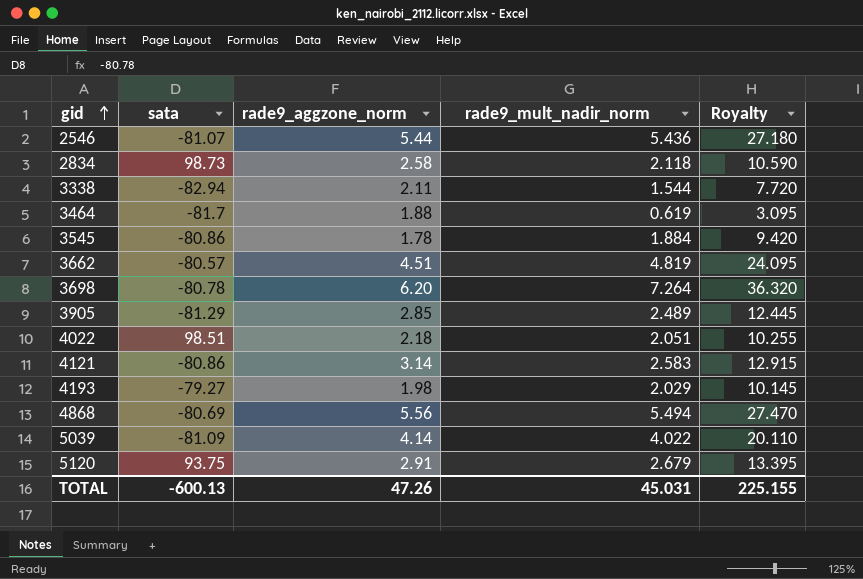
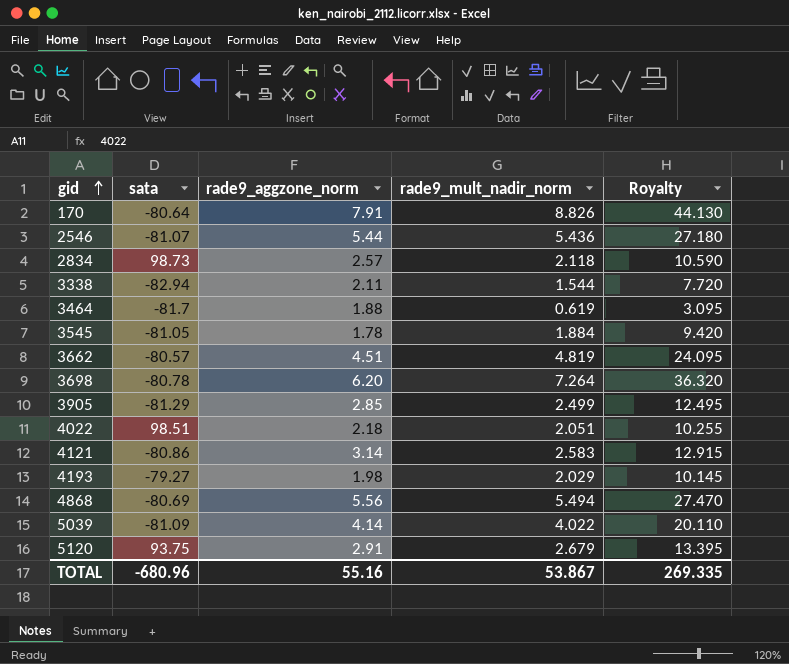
row 170: none -> -80.64 | 7.91 | 8.826 | 44.130
2834 | rade9_aggzone_norm: 2.58 -> 2.57
3545 | sata: -80.86 -> -81.05
3905 | rade9_mult_nadir_norm: 2.489 -> 2.499
3905 | Royalty: 12.445 -> 12.495
TOTAL | sata: -600.13 -> -680.96
TOTAL | rade9_aggzone_norm: 47.26 -> 55.16
TOTAL | rade9_mult_nadir_norm: 45.031 -> 53.867
TOTAL | Royalty: 225.155 -> 269.335

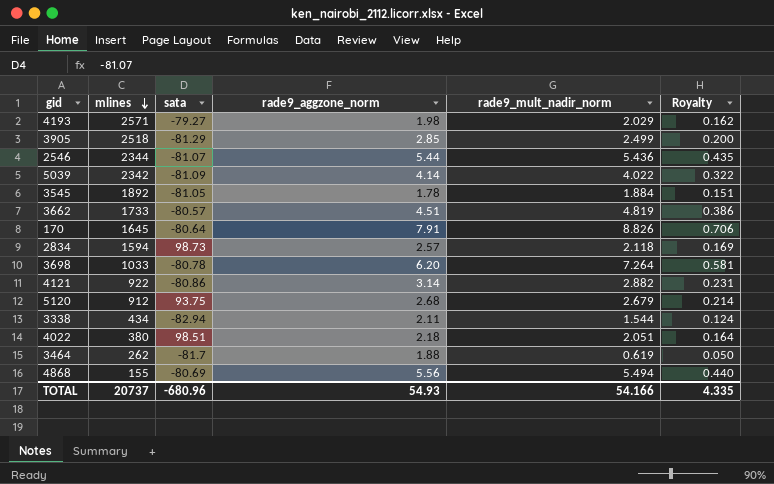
row order: gid ascending -> mlines descending
column mlines | position: none -> 2
column Royalty | formula: [rade9_mult_nadir_norm] * 5 -> [rade9_mult_nadir_norm] * 0.08
4121 | rade9_mult_nadir_norm: 2.583 -> 2.882
5120 | rade9_aggzone_norm: 2.91 -> 2.68
TOTAL | rade9_aggzone_norm: 55.16 -> 54.93
TOTAL | rade9_mult_nadir_norm: 53.867 -> 54.166
TOTAL | Royalty: 269.335 -> 4.335

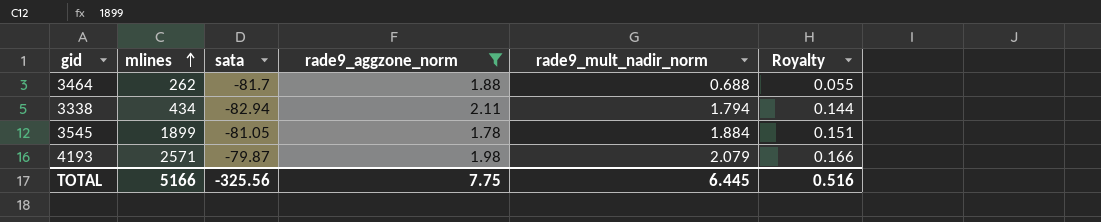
filter: none -> rade9_aggzone_norm <= 2.11
row order: mlines descending -> mlines ascending
3464 | rade9_mult_nadir_norm: 0.619 -> 0.688
3464 | Royalty: 0.050 -> 0.055
3338 | rade9_mult_nadir_norm: 1.544 -> 1.794
3338 | Royalty: 0.124 -> 0.144
3545 | mlines: 1892 -> 1899
4193 | sata: -79.27 -> -79.87
4193 | rade9_mult_nadir_norm: 2.029 -> 2.079
4193 | Royalty: 0.162 -> 0.166
TOTAL | mlines: 20737 -> 5166
TOTAL | sata: -680.96 -> -325.56
TOTAL | rade9_aggzone_norm: 54.93 -> 7.75
TOTAL | rade9_mult_nadir_norm: 54.166 -> 6.445
TOTAL | Royalty: 4.335 -> 0.516

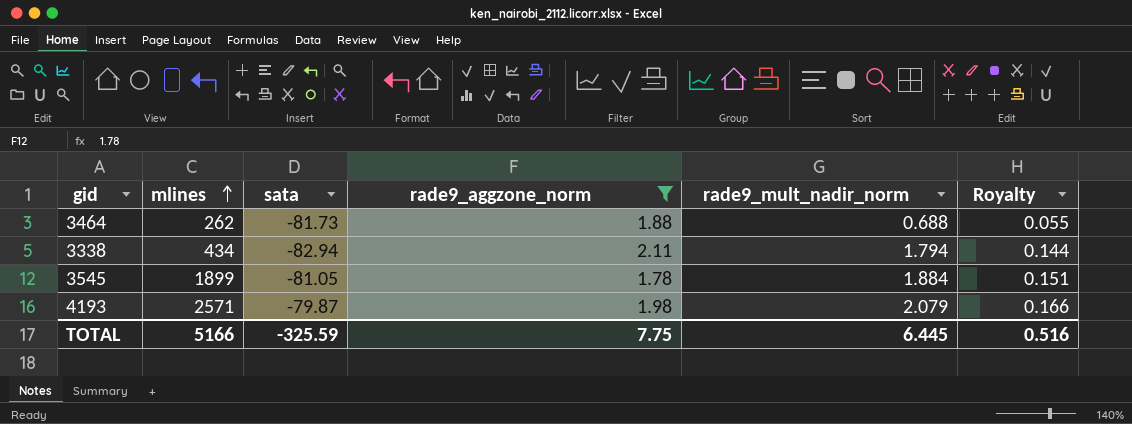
3464 | sata: -81.7 -> -81.73
TOTAL | sata: -325.56 -> -325.59

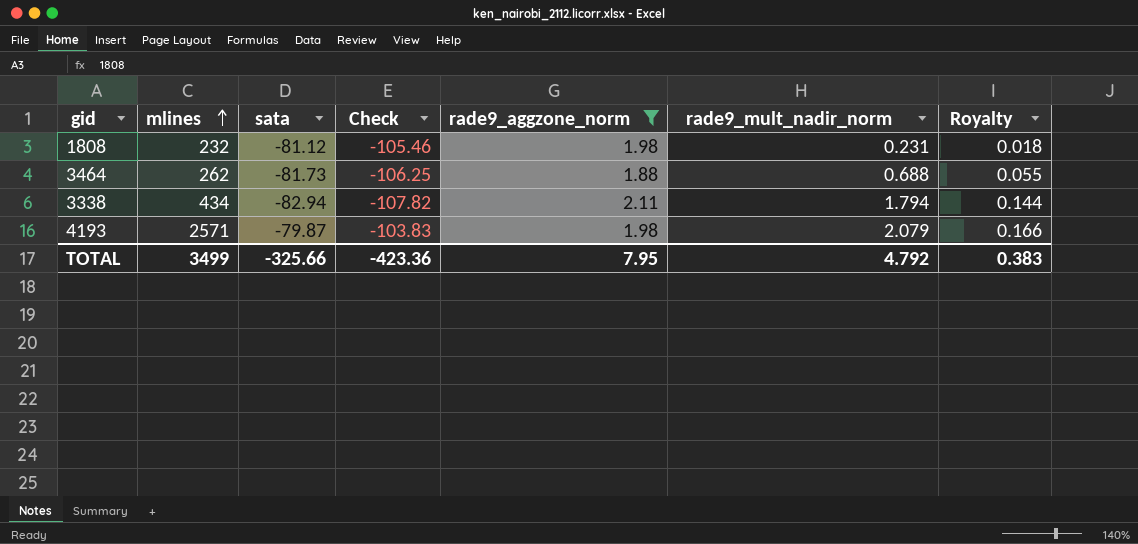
column Check | formula: none -> [sata] * 1.3
row 3545: 1899 | -81.05 | 1.78 | 1.884 | 0.151 -> none
row 1808: none -> 232 | -81.12 | -105.46 | 1.98 | 0.231 | 0.018
TOTAL | mlines: 5166 -> 3499
TOTAL | sata: -325.59 -> -325.66
TOTAL | rade9_aggzone_norm: 7.75 -> 7.95
TOTAL | rade9_mult_nadir_norm: 6.445 -> 4.792
TOTAL | Royalty: 0.516 -> 0.383

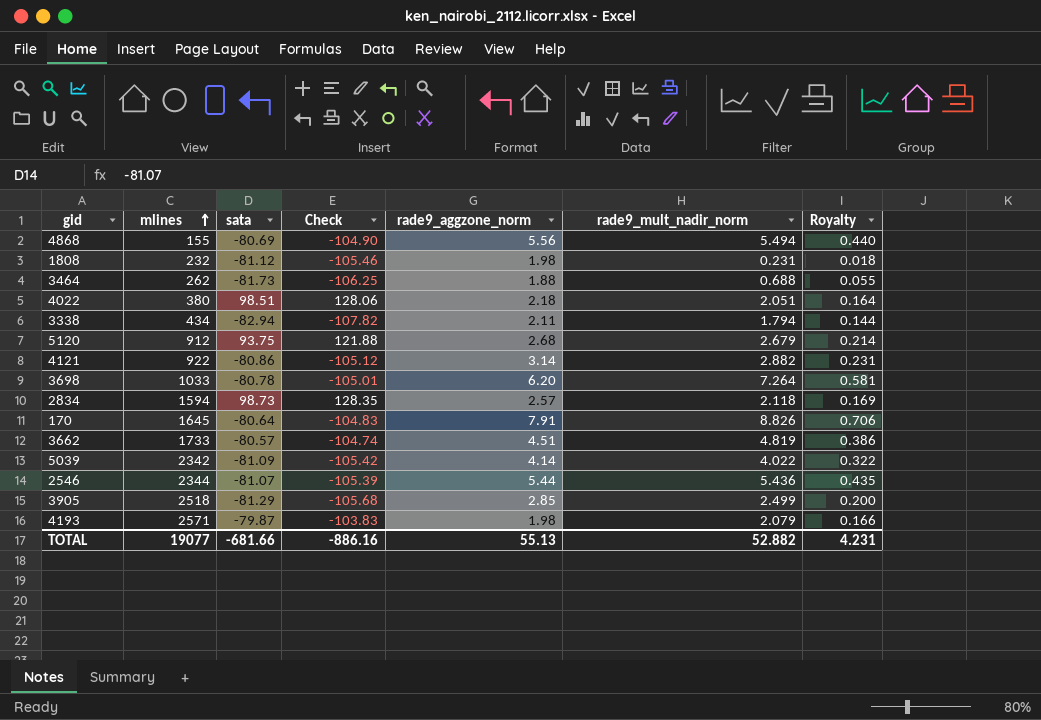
filter: rade9_aggzone_norm <= 2.11 -> none
TOTAL | mlines: 3499 -> 19077
TOTAL | sata: -325.66 -> -681.66
TOTAL | Check: -423.36 -> -886.16
TOTAL | rade9_aggzone_norm: 7.95 -> 55.13
TOTAL | rade9_mult_nadir_norm: 4.792 -> 52.882
TOTAL | Royalty: 0.383 -> 4.231

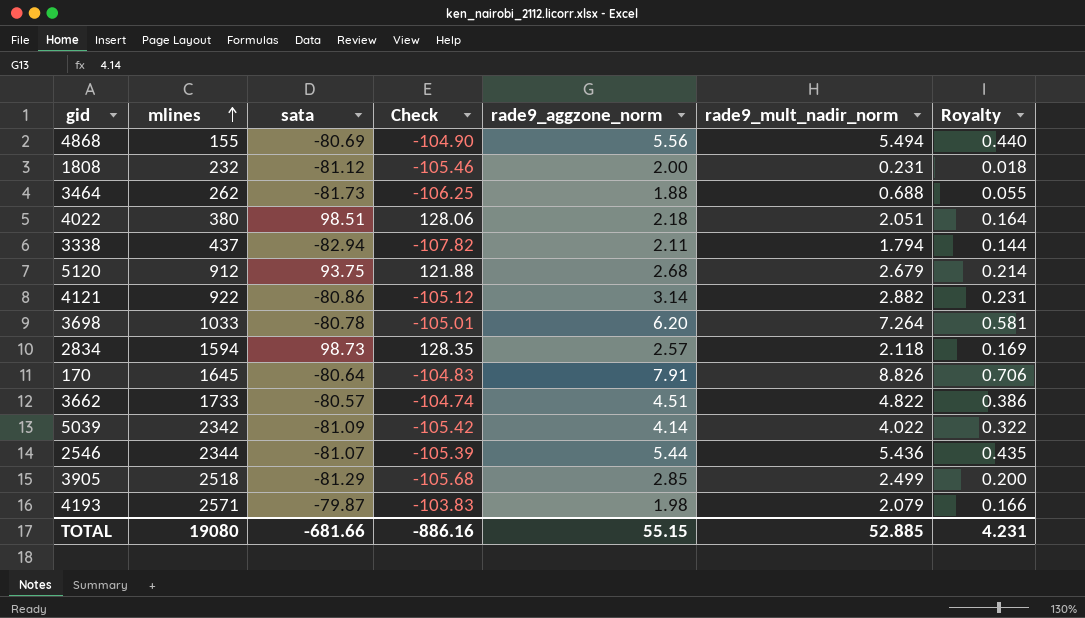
1808 | rade9_aggzone_norm: 1.98 -> 2.00
3338 | mlines: 434 -> 437
3662 | rade9_mult_nadir_norm: 4.819 -> 4.822
TOTAL | mlines: 19077 -> 19080
TOTAL | rade9_aggzone_norm: 55.13 -> 55.15
TOTAL | rade9_mult_nadir_norm: 52.882 -> 52.885

